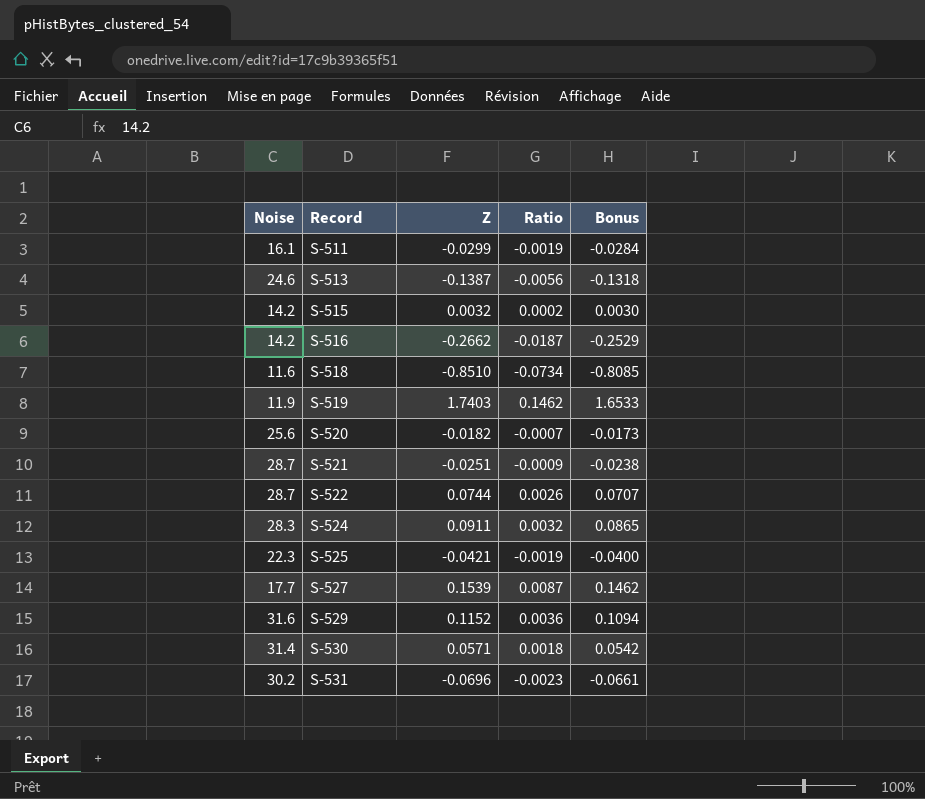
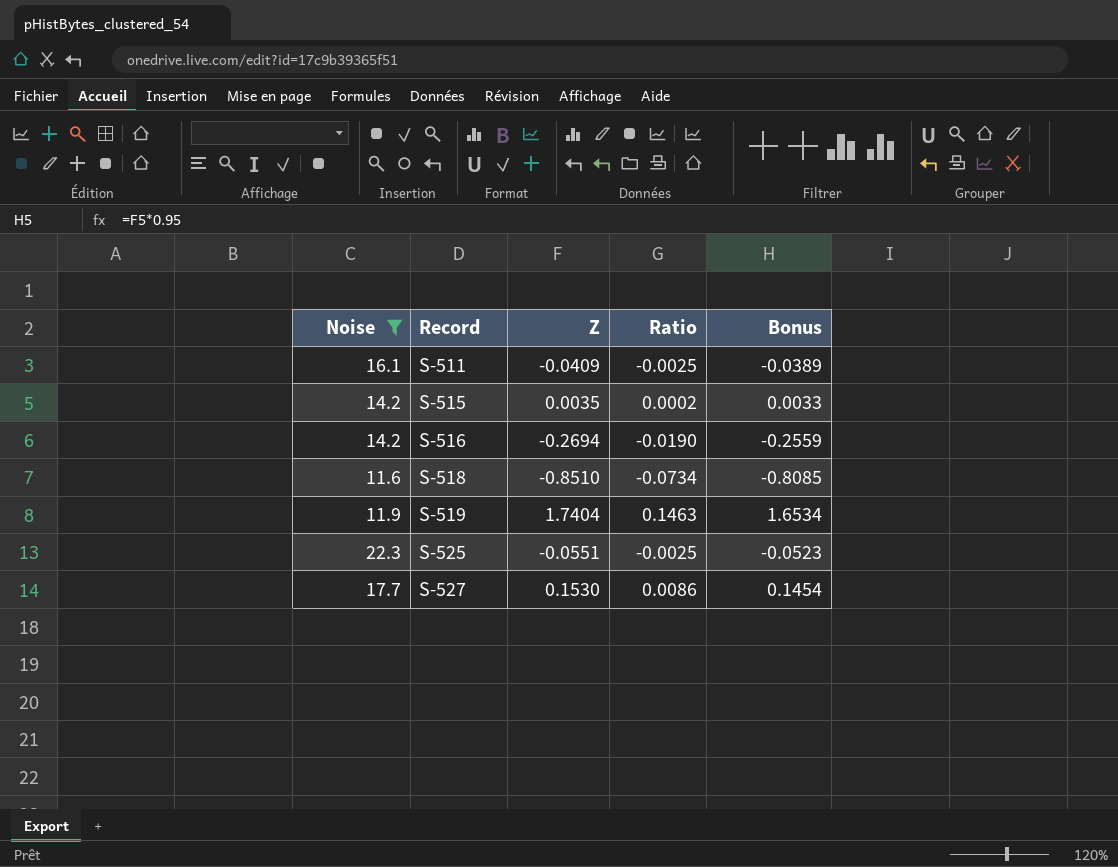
filter: none -> Noise <= 22.3
S-511 | Z: -0.0299 -> -0.0409
S-511 | Ratio: -0.0019 -> -0.0025
S-511 | Bonus: -0.0284 -> -0.0389
S-515 | Z: 0.0032 -> 0.0035
S-515 | Bonus: 0.0030 -> 0.0033
S-516 | Z: -0.2662 -> -0.2694
S-516 | Ratio: -0.0187 -> -0.0190
S-516 | Bonus: -0.2529 -> -0.2559
S-519 | Z: 1.7403 -> 1.7404
S-519 | Ratio: 0.1462 -> 0.1463
S-519 | Bonus: 1.6533 -> 1.6534
S-525 | Z: -0.0421 -> -0.0551
S-525 | Ratio: -0.0019 -> -0.0025
S-525 | Bonus: -0.0400 -> -0.0523
S-527 | Z: 0.1539 -> 0.1530
S-527 | Ratio: 0.0087 -> 0.0086
S-527 | Bonus: 0.1462 -> 0.1454

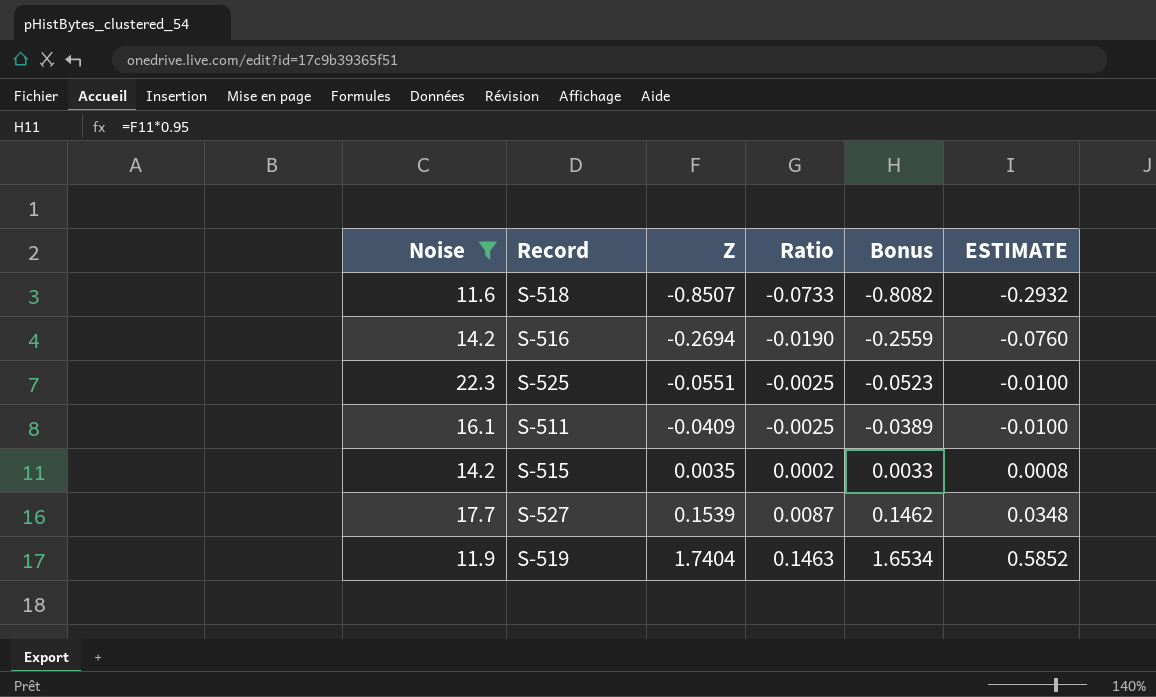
row order: Record ascending -> Z ascending
column ESTIMATE | formula: none -> [Ratio] * 4
S-518 | Z: -0.8510 -> -0.8507
S-518 | Ratio: -0.0734 -> -0.0733
S-518 | Bonus: -0.8085 -> -0.8082
S-527 | Z: 0.1530 -> 0.1539
S-527 | Ratio: 0.0086 -> 0.0087
S-527 | Bonus: 0.1454 -> 0.1462

